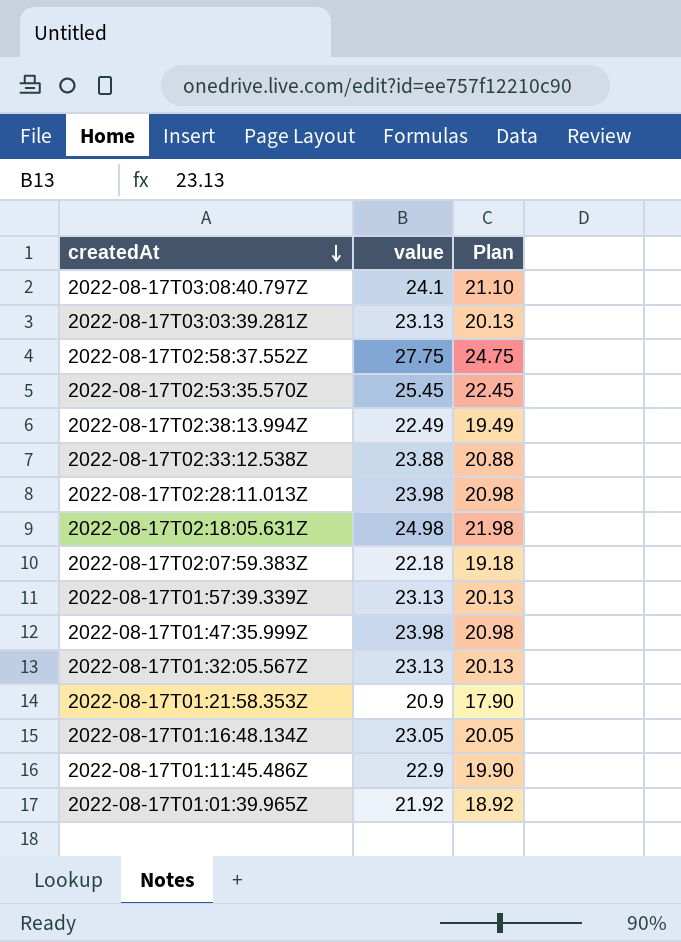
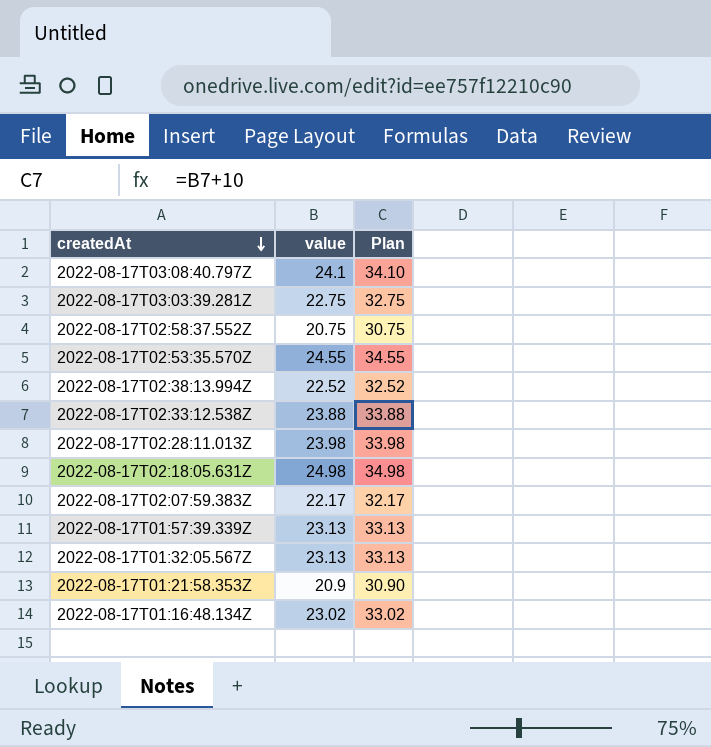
column Plan | formula: [value] - 3 -> [value] + 10
row 2022-08-17T01:47:35.999Z: 23.98 | 20.98 -> none
row 2022-08-17T01:11:45.486Z: 22.9 | 19.90 -> none
row 2022-08-17T01:01:39.965Z: 21.92 | 18.92 -> none
2022-08-17T03:03:39.281Z | value: 23.13 -> 22.75
2022-08-17T02:58:37.552Z | value: 27.75 -> 20.75
2022-08-17T02:53:35.570Z | value: 25.45 -> 24.55
2022-08-17T02:38:13.994Z | value: 22.49 -> 22.52
2022-08-17T02:07:59.383Z | value: 22.18 -> 22.17
2022-08-17T01:16:48.134Z | value: 23.05 -> 23.02

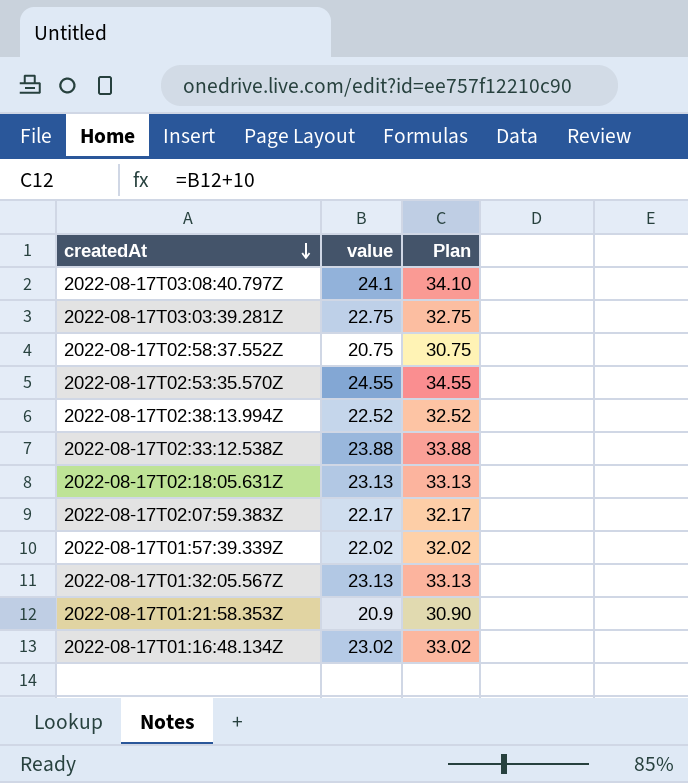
row 2022-08-17T02:28:11.013Z: 23.98 | 33.98 -> none
2022-08-17T02:18:05.631Z | value: 24.98 -> 23.13
2022-08-17T02:18:05.631Z | Plan: 34.98 -> 33.13
2022-08-17T01:57:39.339Z | value: 23.13 -> 22.02
2022-08-17T01:57:39.339Z | Plan: 33.13 -> 32.02

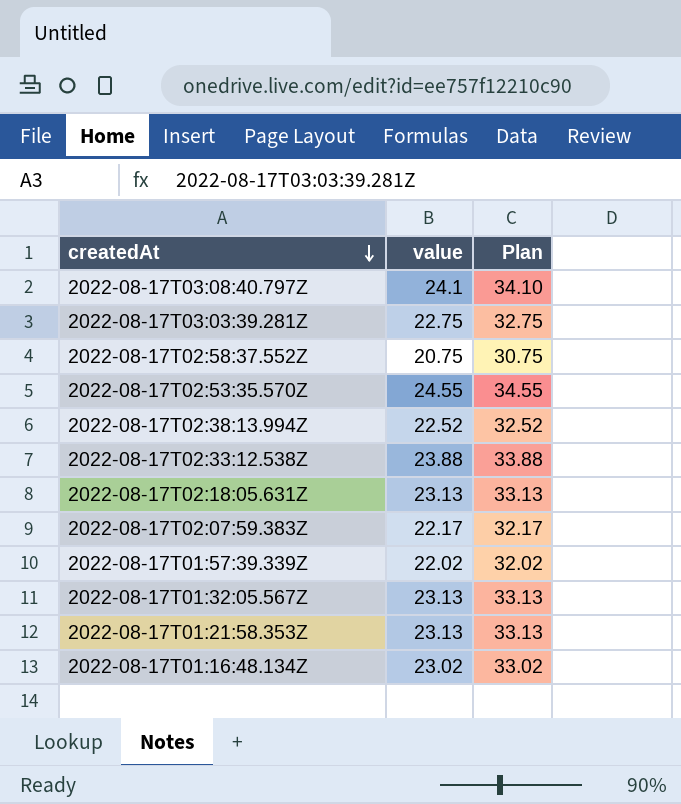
2022-08-17T01:21:58.353Z | value: 20.9 -> 23.13
2022-08-17T01:21:58.353Z | Plan: 30.90 -> 33.13

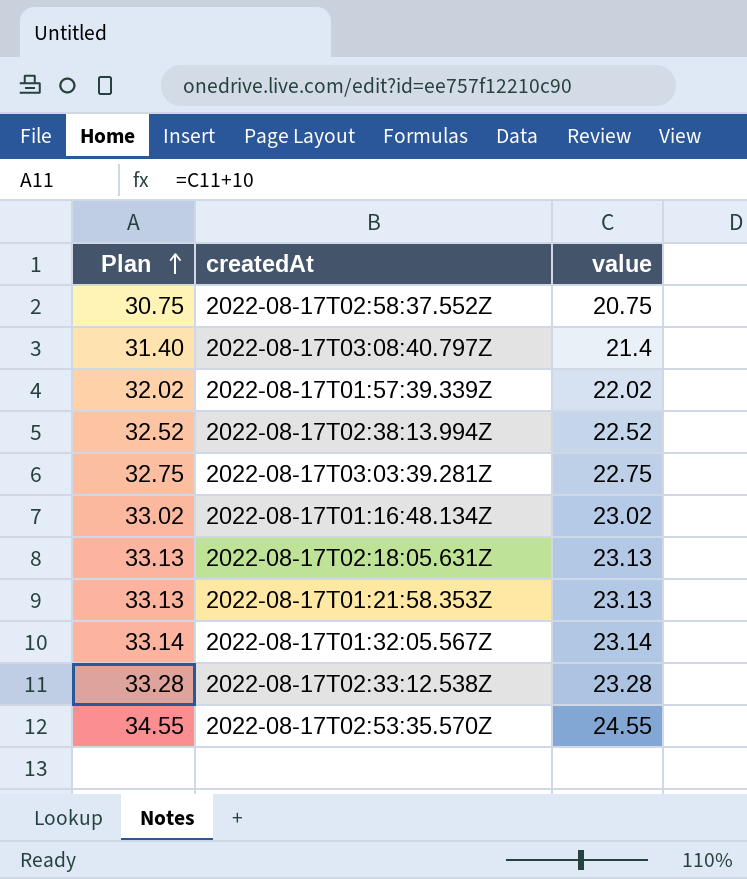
row order: createdAt descending -> Plan ascending
column Plan | position: 3 -> 1
row 2022-08-17T02:07:59.383Z: 22.17 | 32.17 -> none
2022-08-17T03:08:40.797Z | Plan: 34.10 -> 31.40
2022-08-17T03:08:40.797Z | value: 24.1 -> 21.4
2022-08-17T01:32:05.567Z | Plan: 33.13 -> 33.14
2022-08-17T01:32:05.567Z | value: 23.13 -> 23.14
2022-08-17T02:33:12.538Z | Plan: 33.88 -> 33.28
2022-08-17T02:33:12.538Z | value: 23.88 -> 23.28

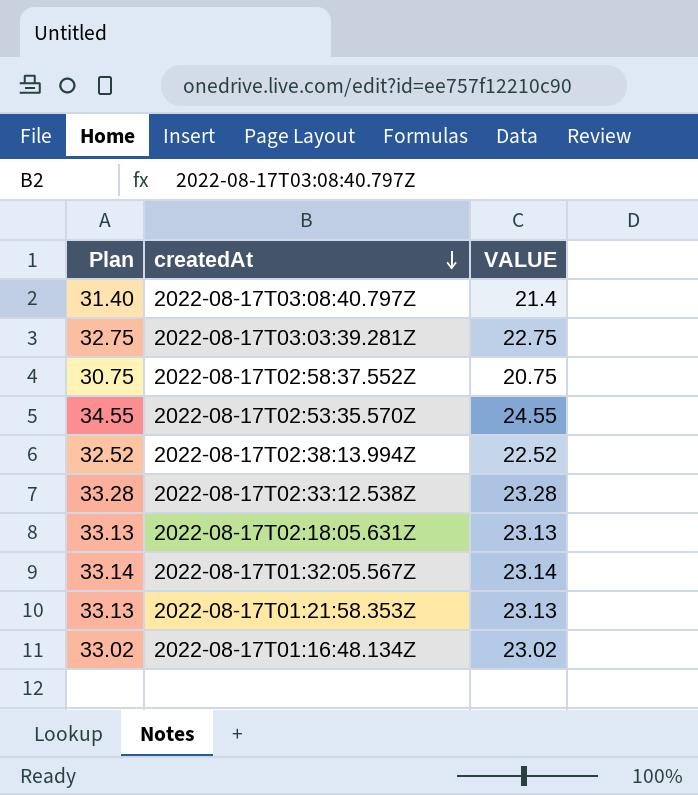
row order: Plan ascending -> createdAt descending
column name: value -> VALUE
row 2022-08-17T01:57:39.339Z: 32.02 | 22.02 -> none

